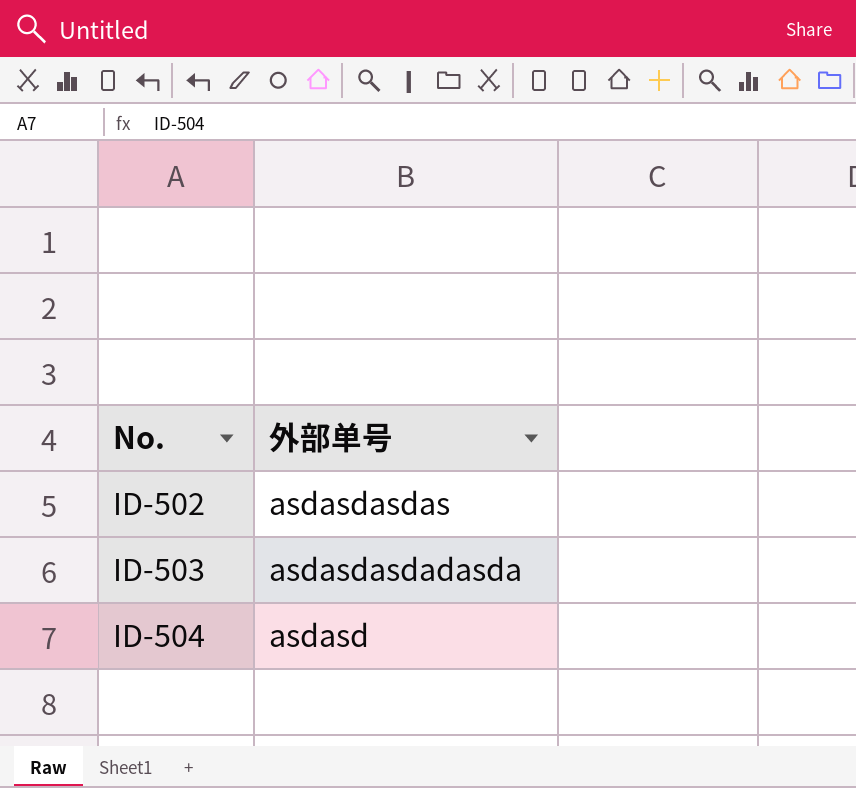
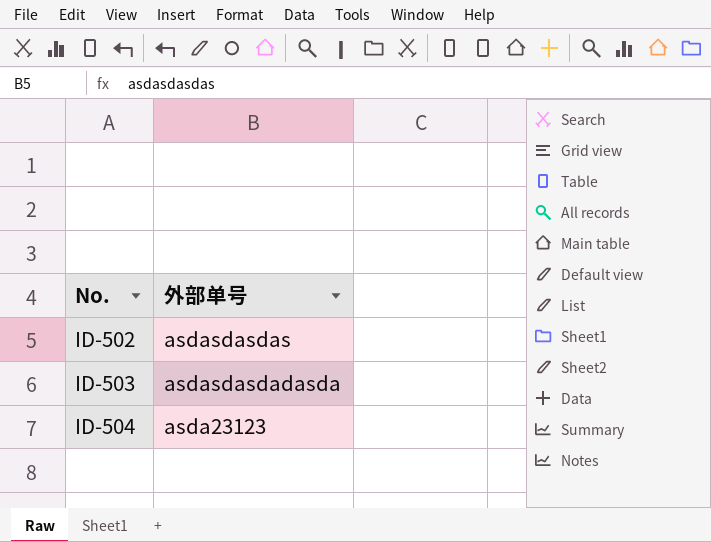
ID-504 | 外部单号: asdasd -> asda23123

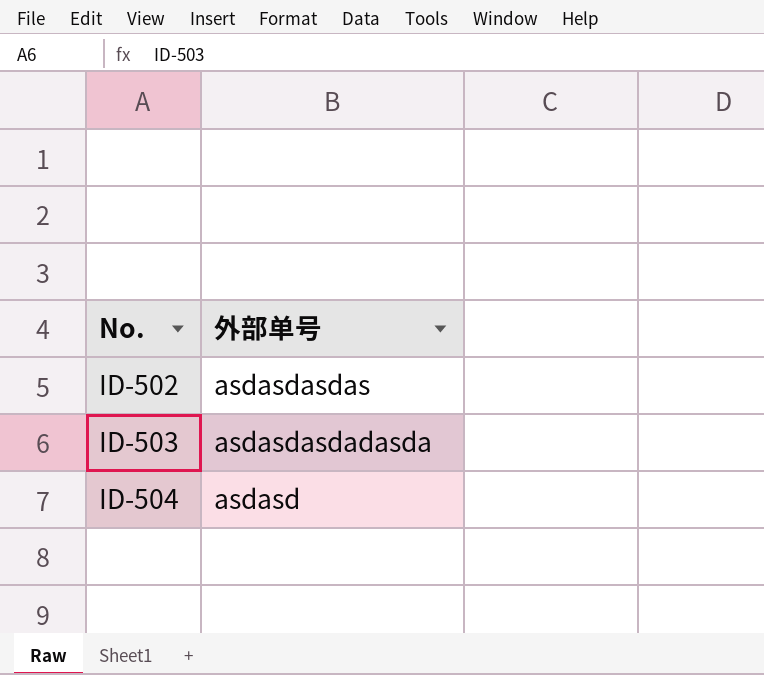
ID-504 | 外部单号: asda23123 -> asdasd

